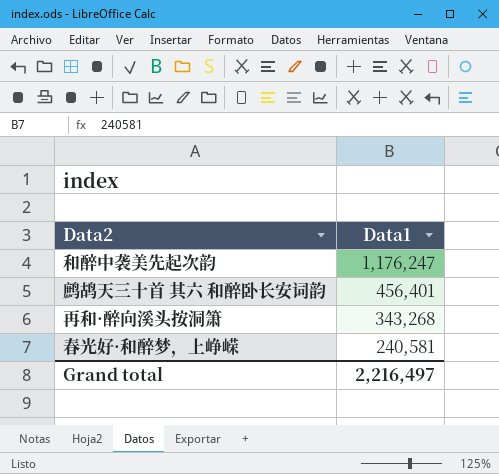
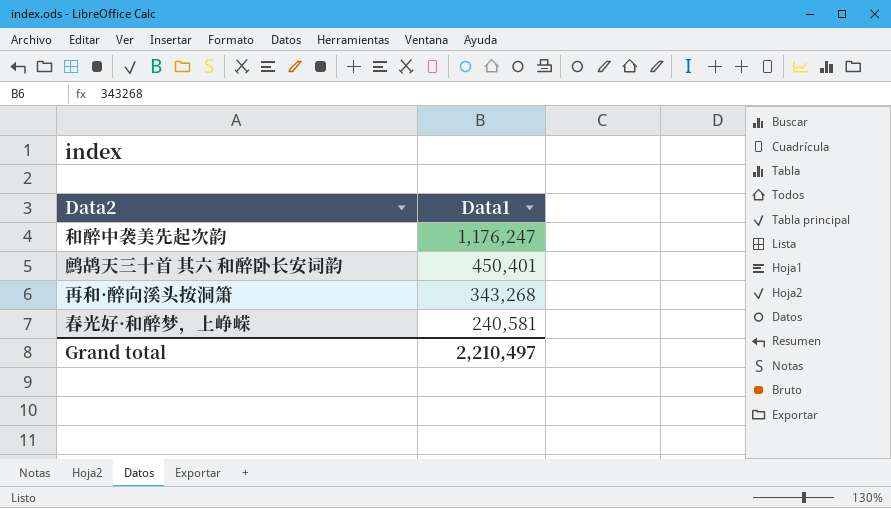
鹧鸪天三十首 其六 和醉卧长安词韵 | Data1: 456,401 -> 450,401
Grand total | Data1: 2,216,497 -> 2,210,497

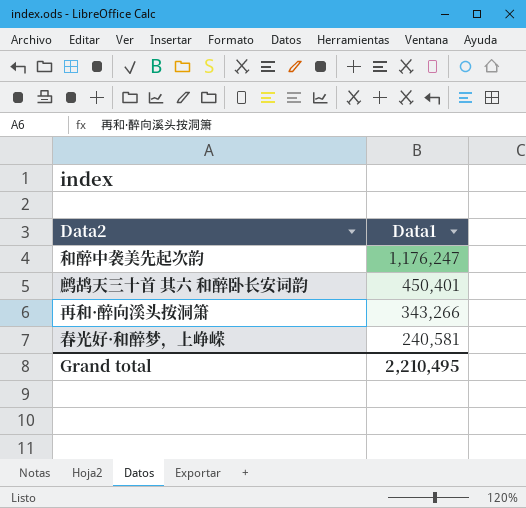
再和·醉向溪头按洞箫 | Data1: 343,268 -> 343,266
Grand total | Data1: 2,210,497 -> 2,210,495

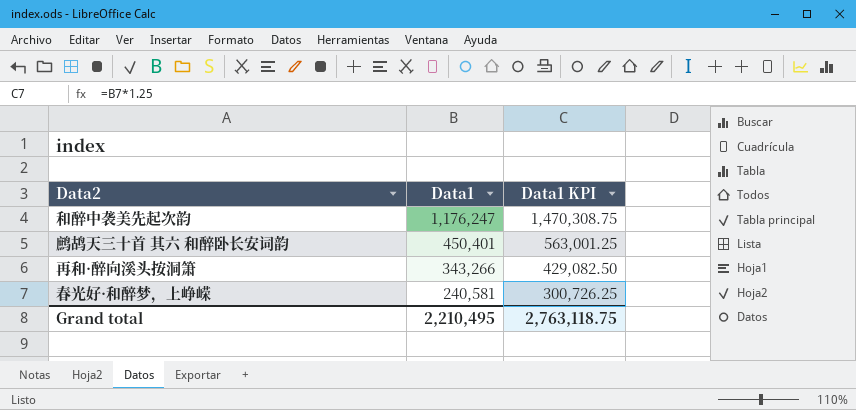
column Data1 KPI | formula: none -> [Data1] * 1.25

